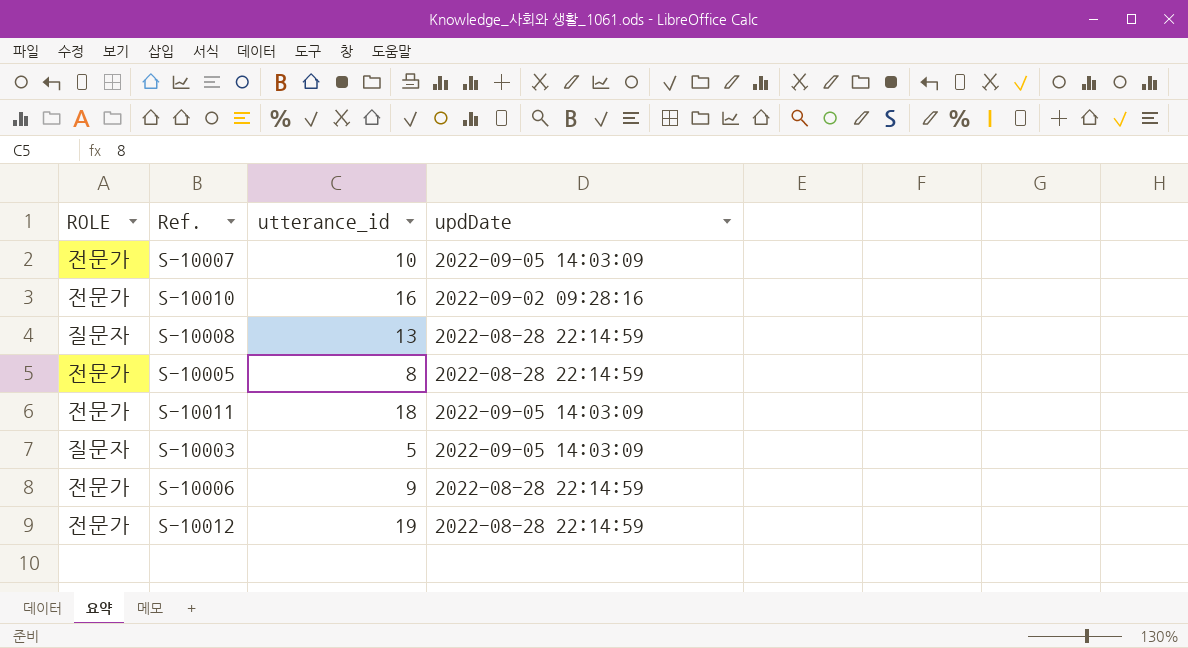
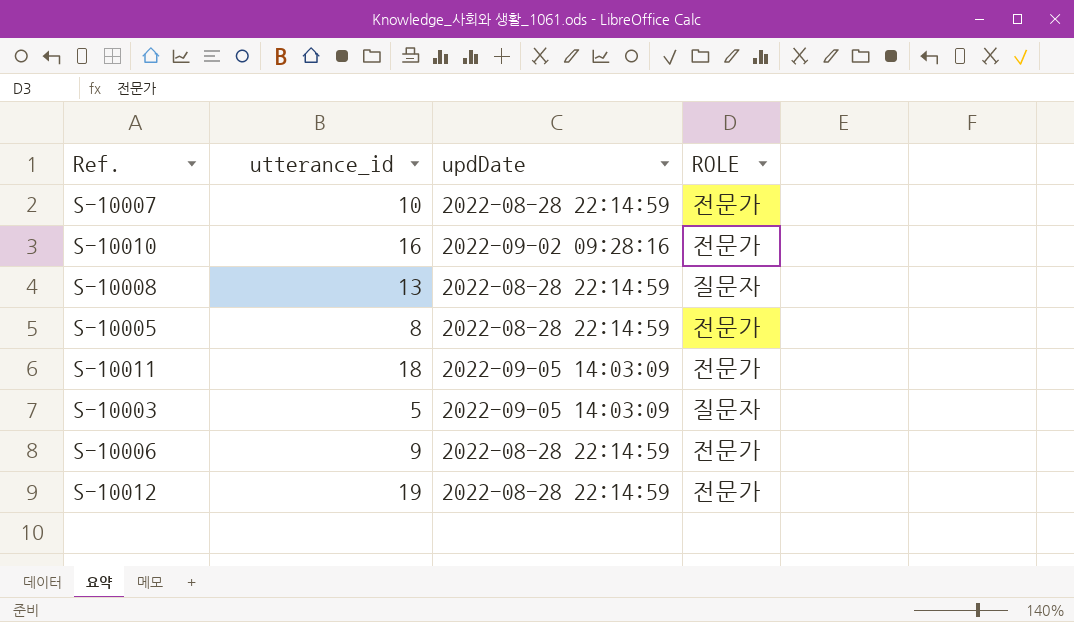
column ROLE | position: 1 -> 4
S-10007 | updDate: 2022-09-05 14:03:09 -> 2022-08-28 22:14:59

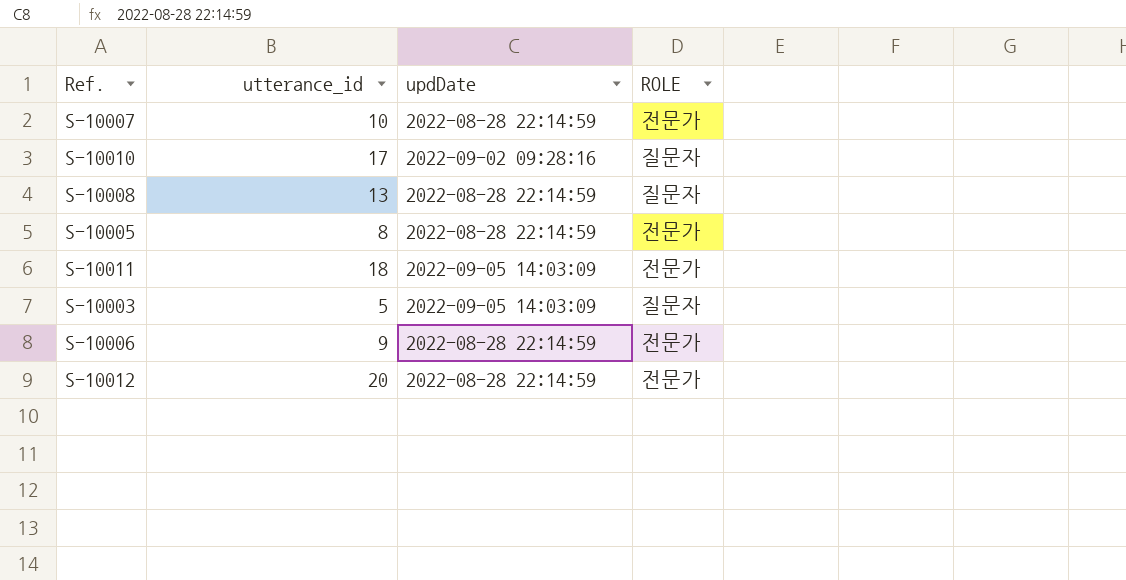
S-10010 | utterance_id: 16 -> 17
S-10010 | ROLE: 전문가 -> 질문자
S-10012 | utterance_id: 19 -> 20

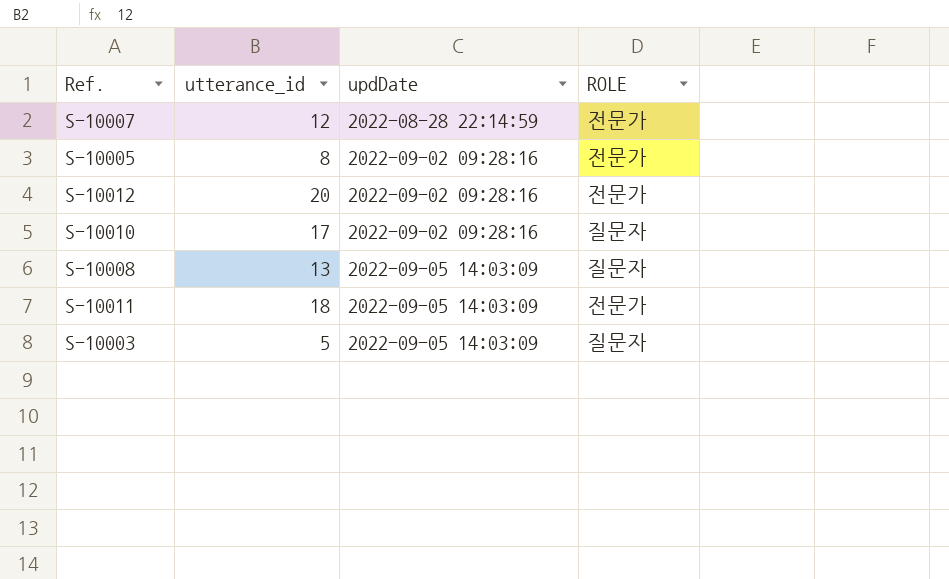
row order: none -> updDate ascending
row S-10006: 9 | 2022-08-28 22:14:59 | 전문가 -> none
S-10007 | utterance_id: 10 -> 12
S-10005 | updDate: 2022-08-28 22:14:59 -> 2022-09-02 09:28:16
S-10012 | updDate: 2022-08-28 22:14:59 -> 2022-09-02 09:28:16
S-10008 | updDate: 2022-08-28 22:14:59 -> 2022-09-05 14:03:09

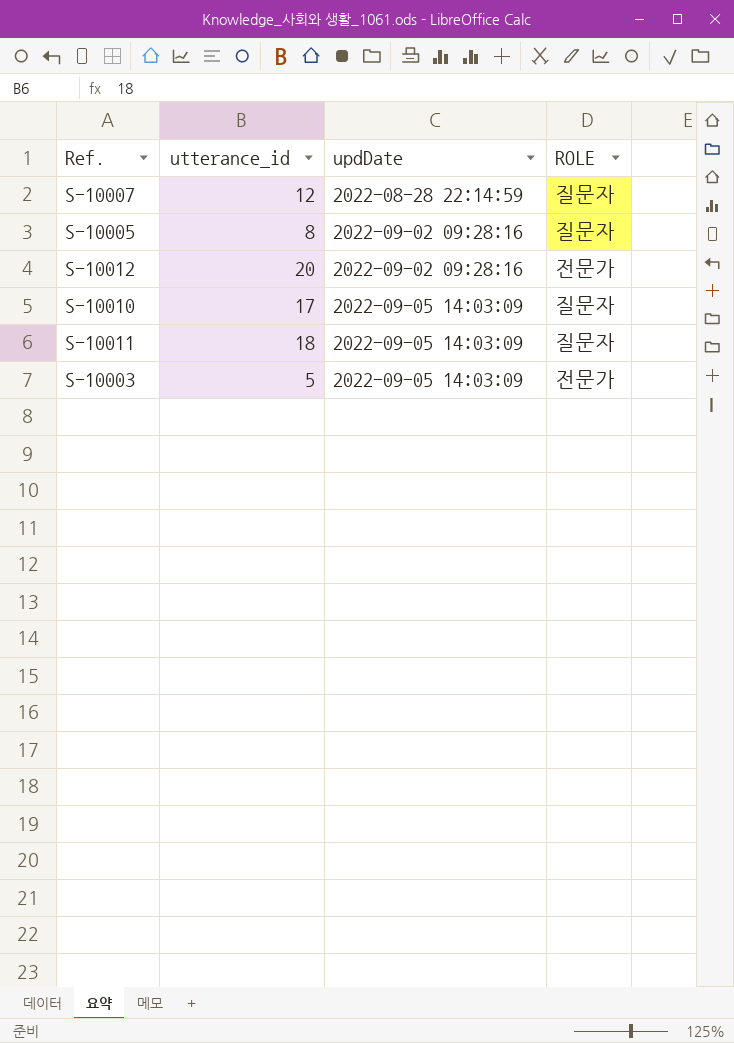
row S-10008: 13 | 2022-09-05 14:03:09 | 질문자 -> none
S-10007 | ROLE: 전문가 -> 질문자
S-10005 | ROLE: 전문가 -> 질문자
S-10010 | updDate: 2022-09-02 09:28:16 -> 2022-09-05 14:03:09
S-10011 | ROLE: 전문가 -> 질문자
S-10003 | ROLE: 질문자 -> 전문가

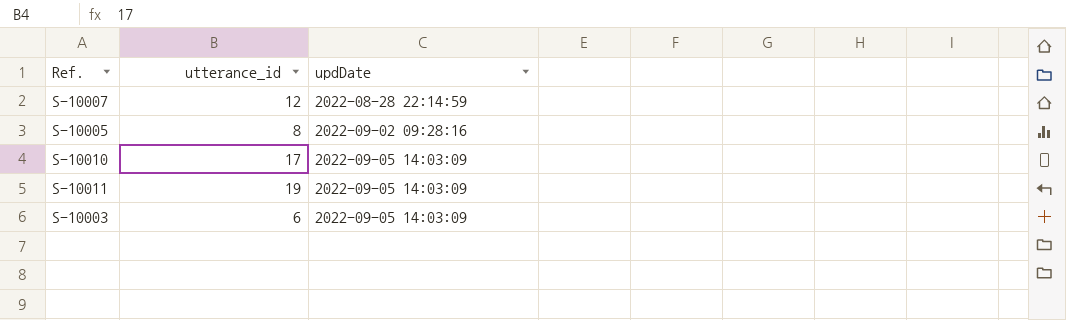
column ROLE | position: 4 -> none
row S-10012: 20 | 2022-09-02 09:28:16 | 전문가 -> none
S-10011 | utterance_id: 18 -> 19
S-10003 | utterance_id: 5 -> 6

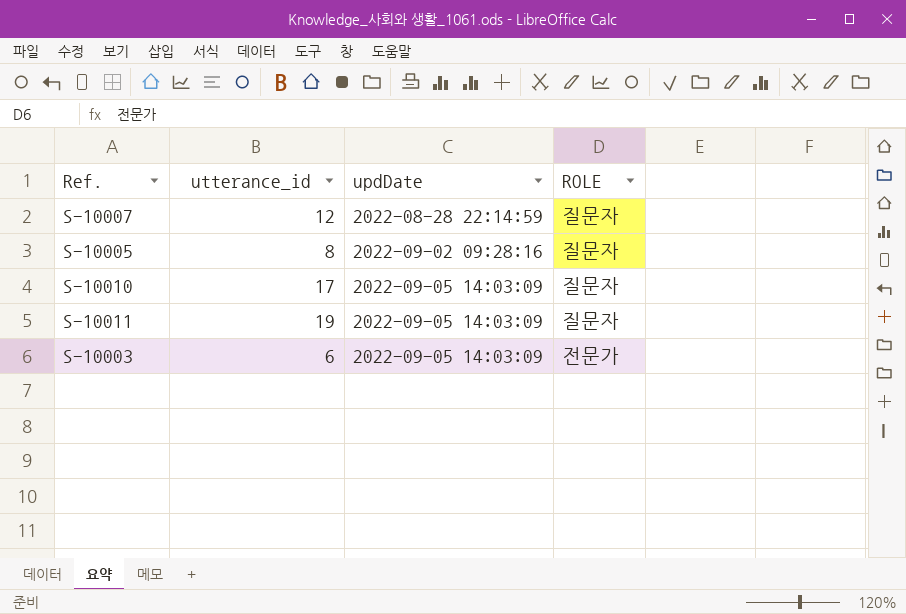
column ROLE | position: none -> 4

